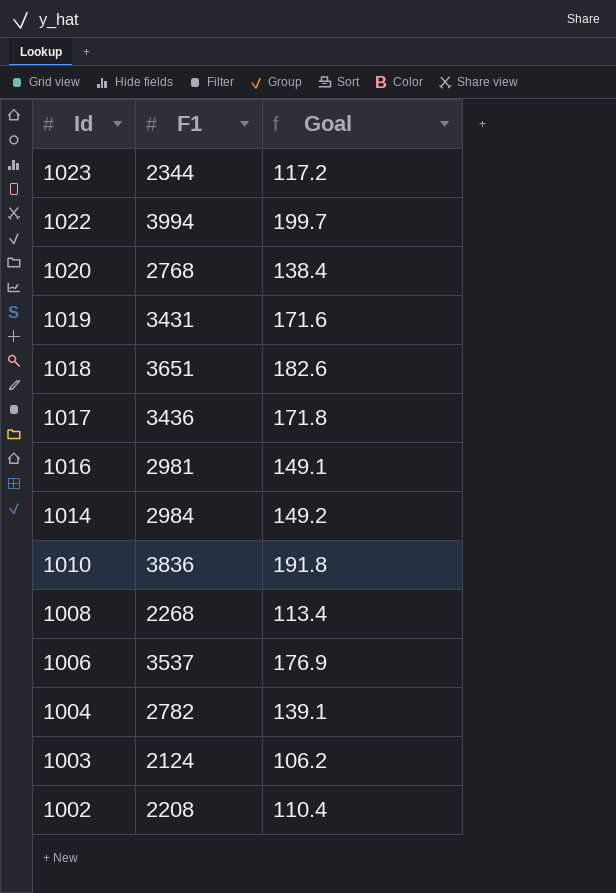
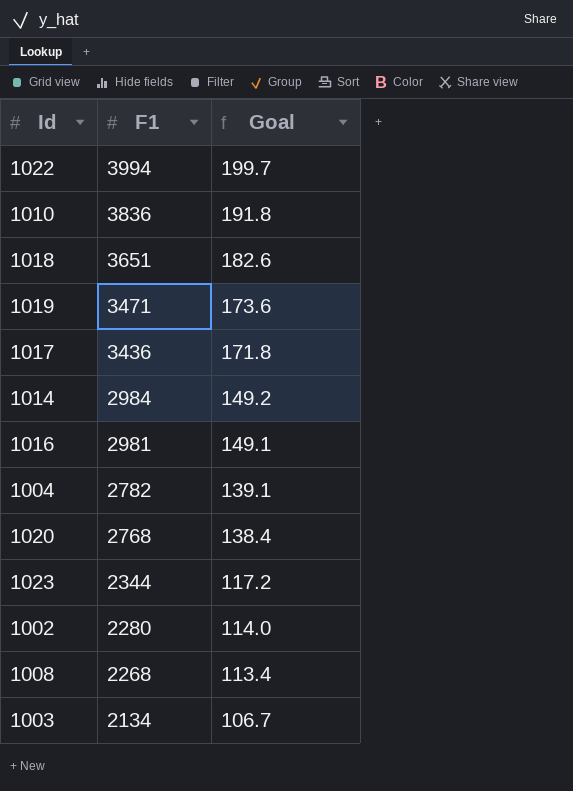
row order: Id descending -> F1 descending
row 1006: 3537 | 176.9 -> none
1019 | F1: 3431 -> 3471
1019 | Goal: 171.6 -> 173.6
1002 | F1: 2208 -> 2280
1002 | Goal: 110.4 -> 114.0
1003 | F1: 2124 -> 2134
1003 | Goal: 106.2 -> 106.7

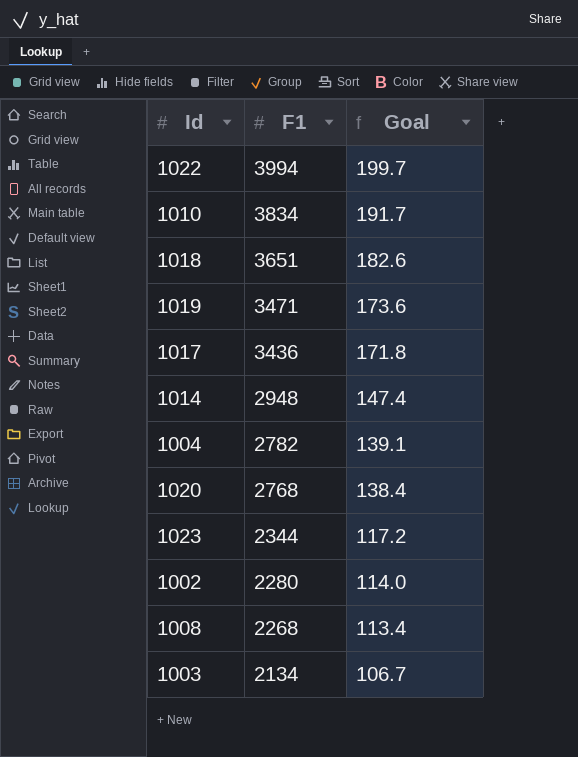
row 1016: 2981 | 149.1 -> none
1010 | F1: 3836 -> 3834
1010 | Goal: 191.8 -> 191.7
1014 | F1: 2984 -> 2948
1014 | Goal: 149.2 -> 147.4

